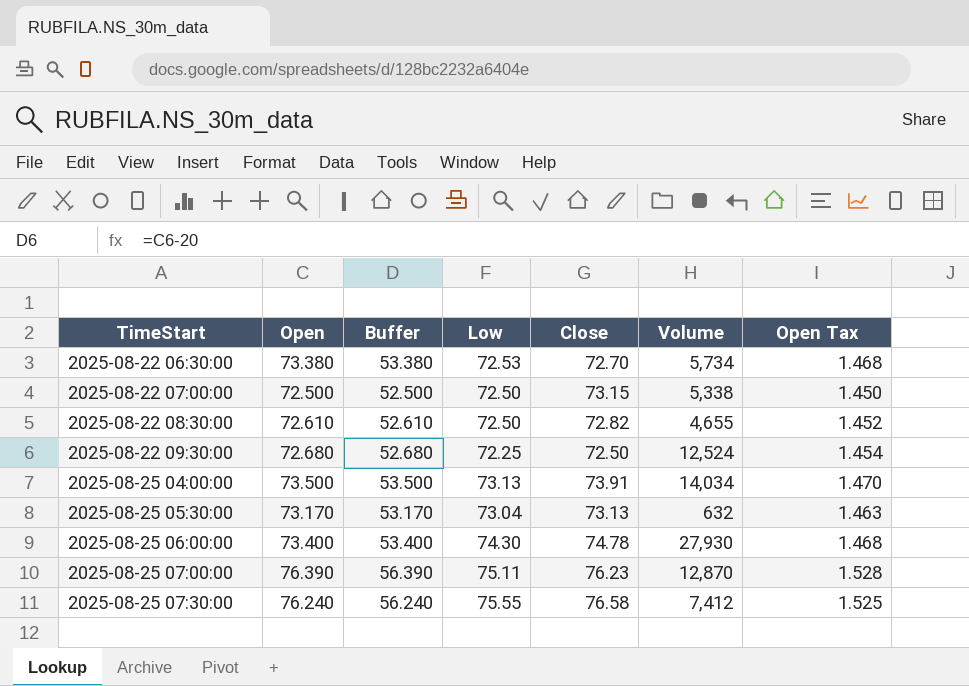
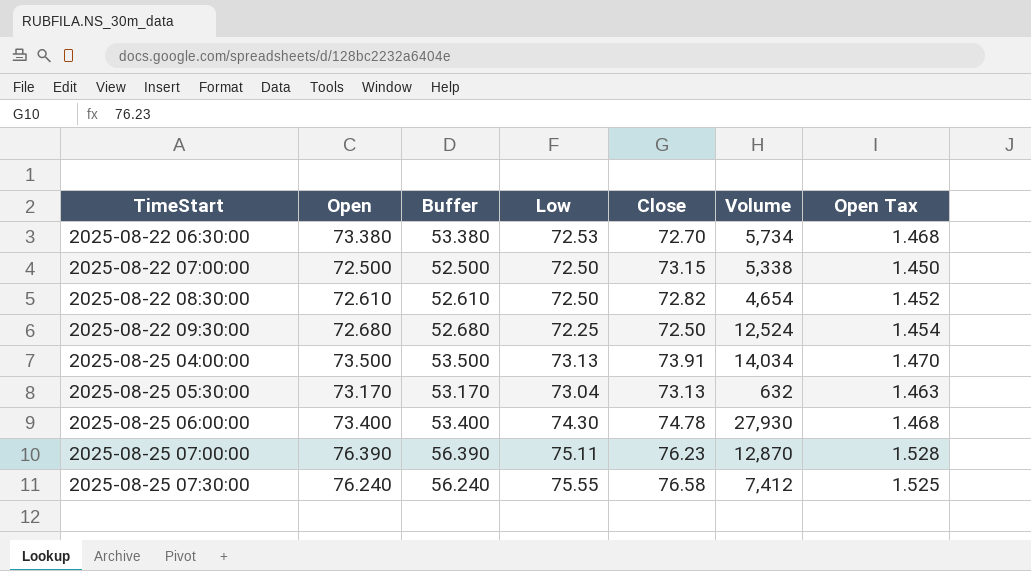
2025-08-22 08:30:00 | Volume: 4,655 -> 4,654

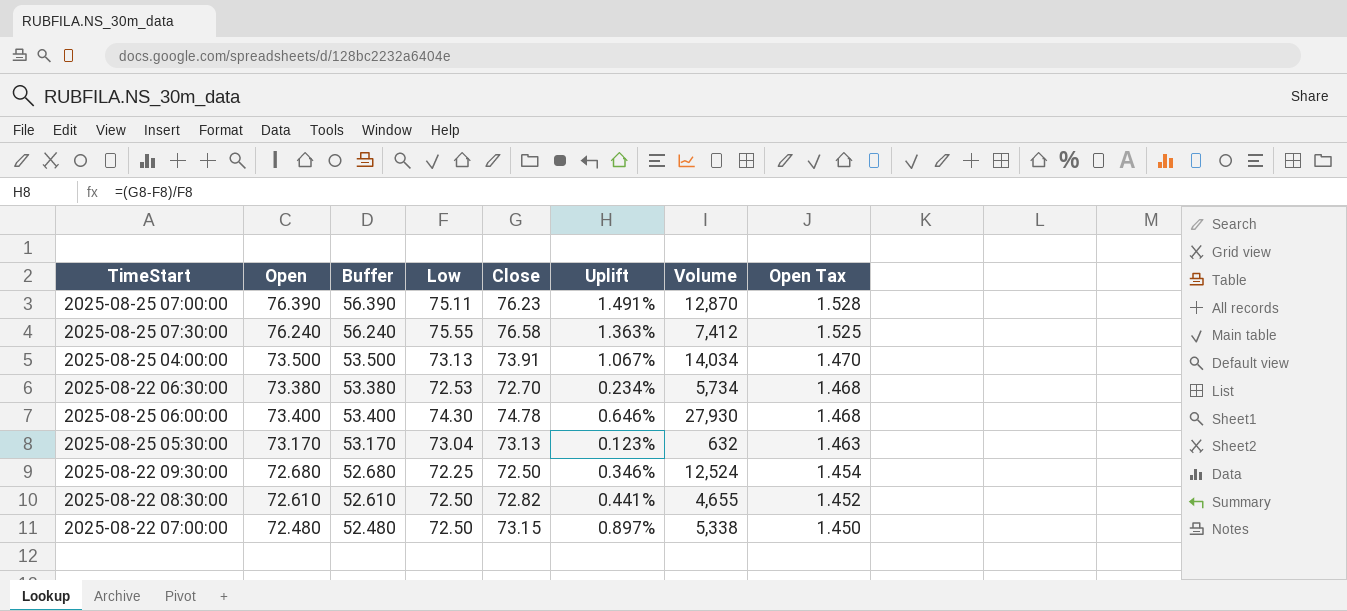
row order: TimeStart ascending -> Open Tax descending
column Uplift | formula: none -> ([Close] - [Low]) / [Low]
2025-08-22 08:30:00 | Volume: 4,654 -> 4,655
2025-08-22 07:00:00 | Open: 72.500 -> 72.480
2025-08-22 07:00:00 | Buffer: 52.500 -> 52.480

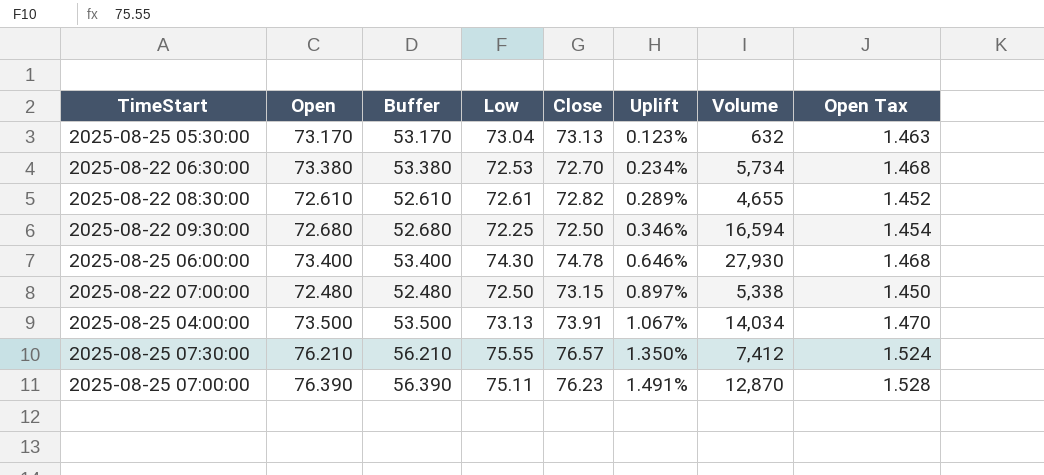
row order: Open Tax descending -> Uplift ascending
2025-08-22 08:30:00 | Low: 72.50 -> 72.61
2025-08-22 08:30:00 | Uplift: 0.441% -> 0.289%
2025-08-22 09:30:00 | Volume: 12,524 -> 16,594
2025-08-25 07:30:00 | Open: 76.240 -> 76.210
2025-08-25 07:30:00 | Buffer: 56.240 -> 56.210
2025-08-25 07:30:00 | Close: 76.58 -> 76.57
2025-08-25 07:30:00 | Uplift: 1.363% -> 1.350%
2025-08-25 07:30:00 | Open Tax: 1.525 -> 1.524

